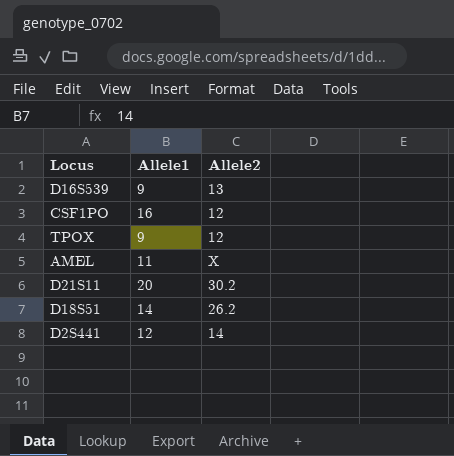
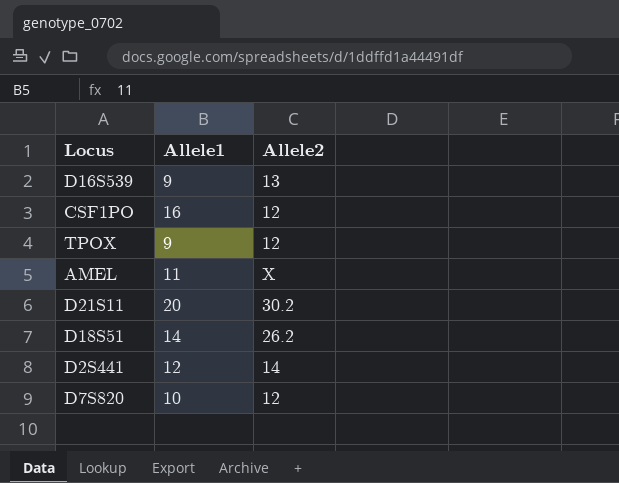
row D7S820: none -> 10 | 12

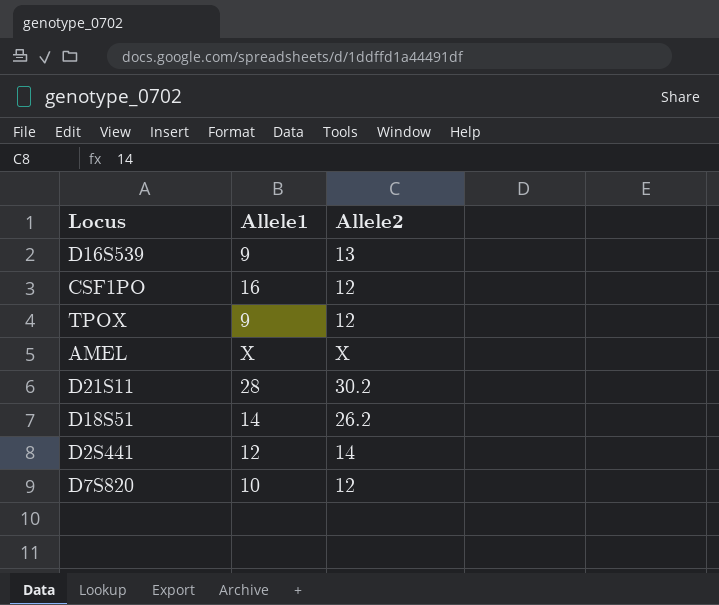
AMEL | Allele1: 11 -> X
D21S11 | Allele1: 20 -> 28

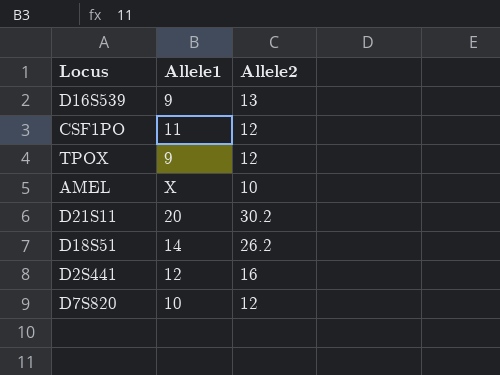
CSF1PO | Allele1: 16 -> 11
AMEL | Allele2: X -> 10
D21S11 | Allele1: 28 -> 20
D2S441 | Allele2: 14 -> 16

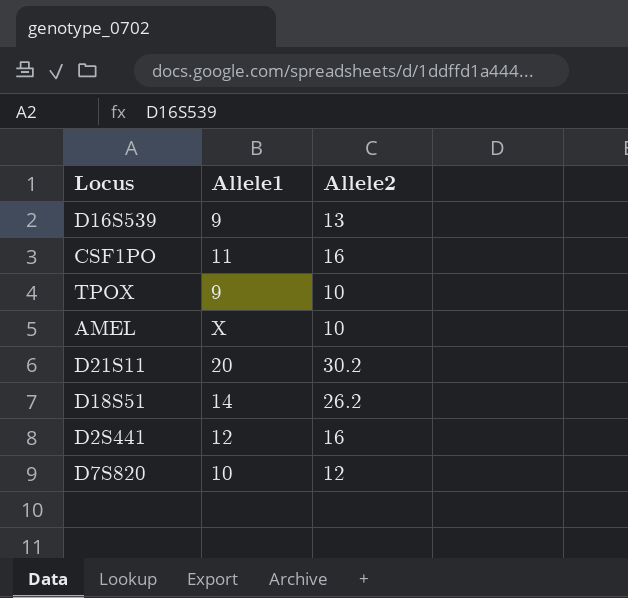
CSF1PO | Allele2: 12 -> 16
TPOX | Allele2: 12 -> 10

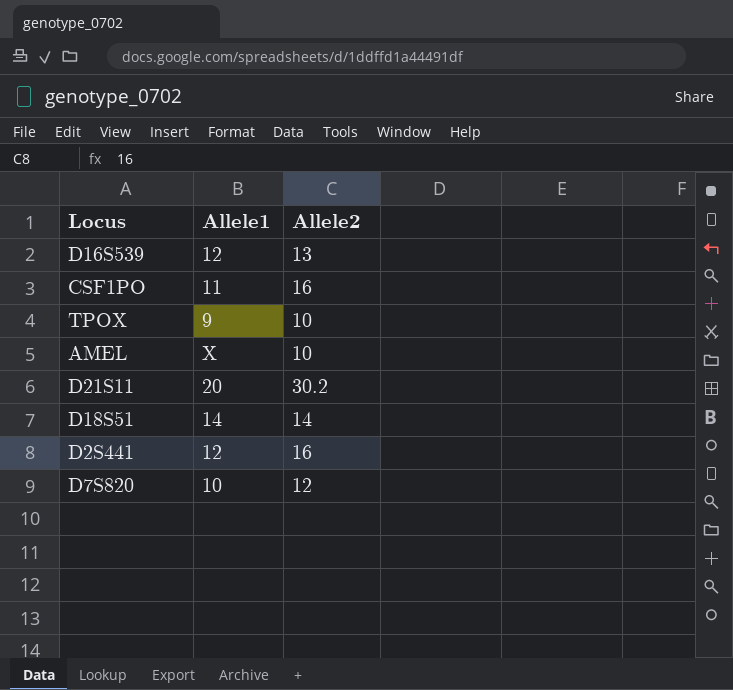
D16S539 | Allele1: 9 -> 12
D18S51 | Allele2: 26.2 -> 14

